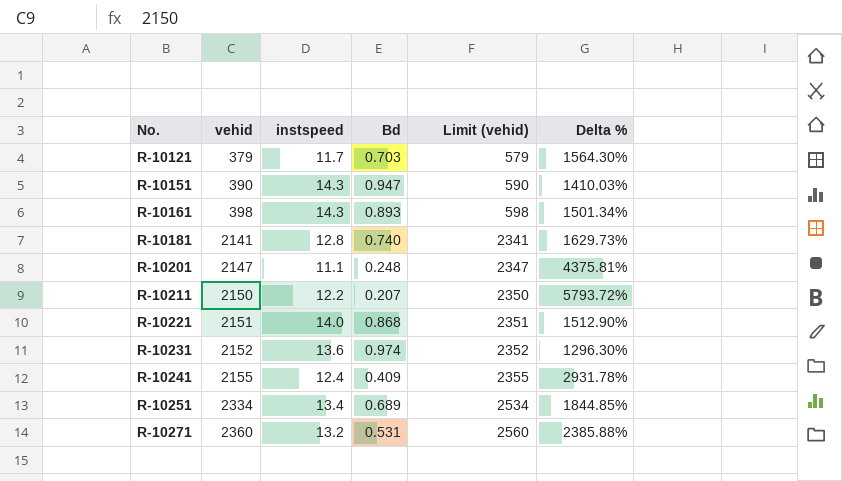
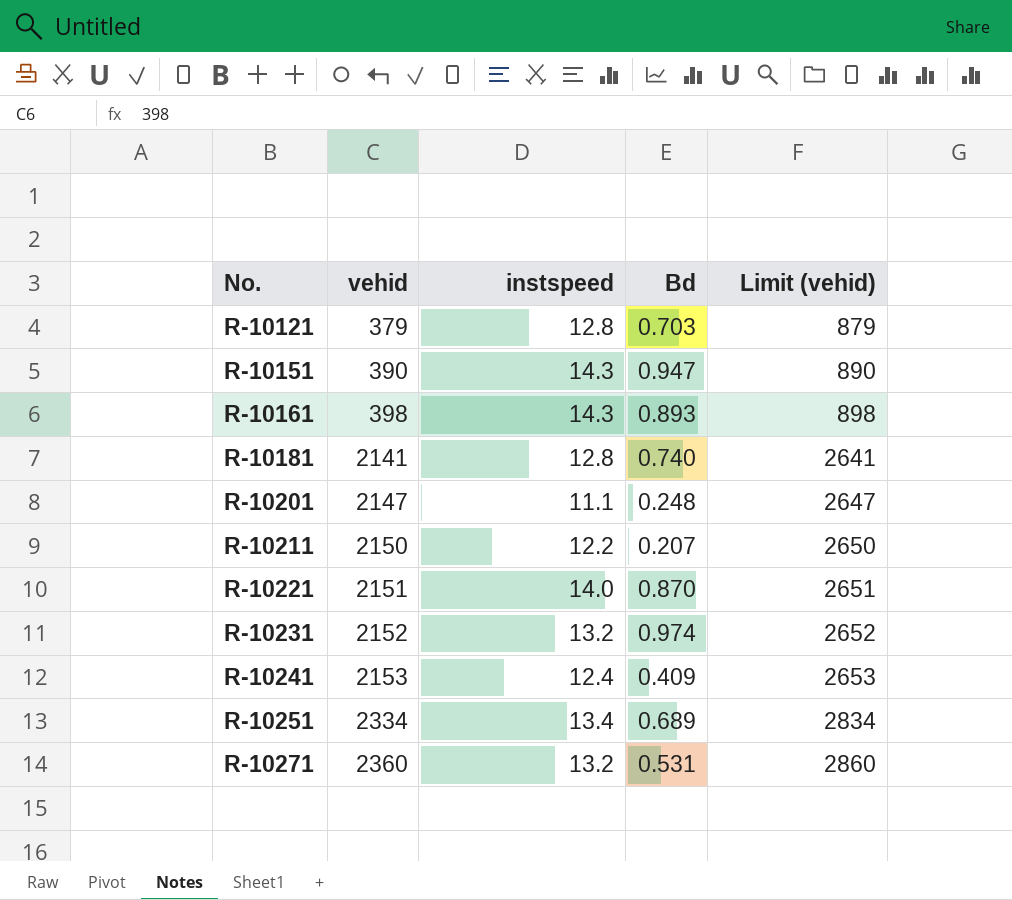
column Delta % | formula: ([instspeed] - [Bd]) / [Bd] -> none
column Limit (vehid) | formula: [vehid] + 200 -> [vehid] + 500
R-10121 | instspeed: 11.7 -> 12.8
R-10221 | Bd: 0.868 -> 0.870
R-10231 | instspeed: 13.6 -> 13.2
R-10241 | vehid: 2155 -> 2153

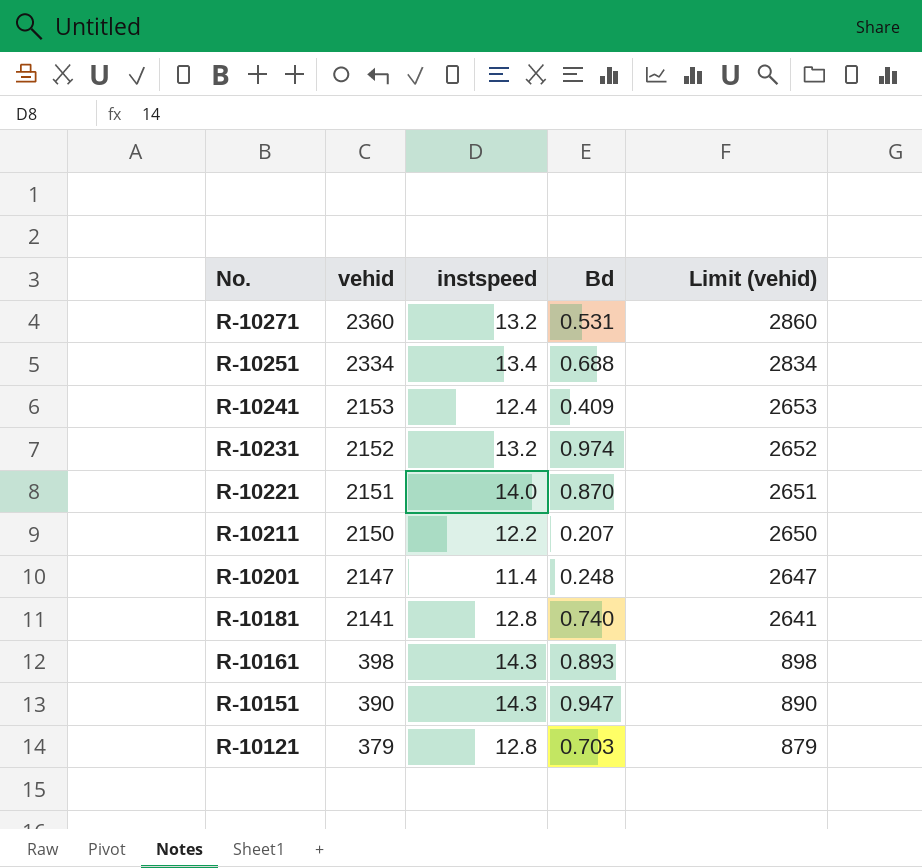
row order: No. ascending -> No. descending
R-10251 | Bd: 0.689 -> 0.688
R-10201 | instspeed: 11.1 -> 11.4

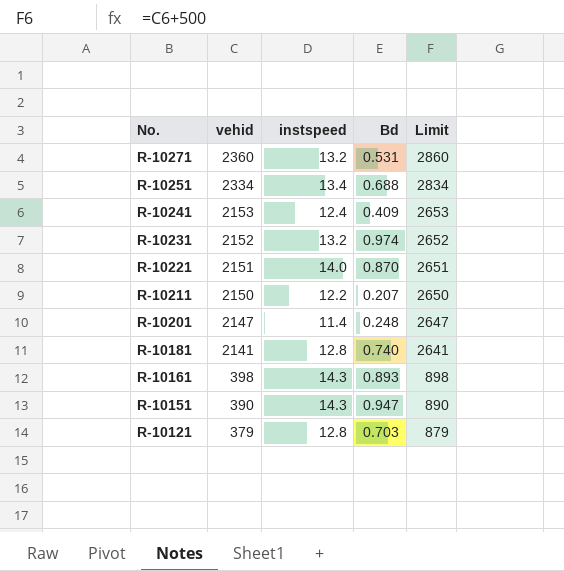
column name: Limit (vehid) -> Limit

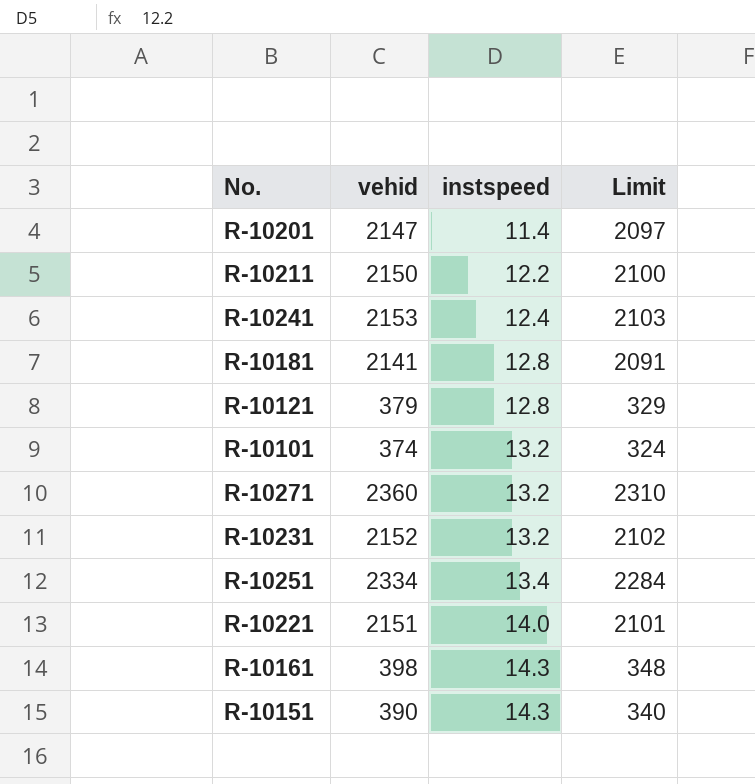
row order: No. descending -> instspeed ascending
column Bd | position: 4 -> none
column Limit | formula: [vehid] + 500 -> [vehid] - 50
row R-10101: none -> 374 | 13.2 | 324

